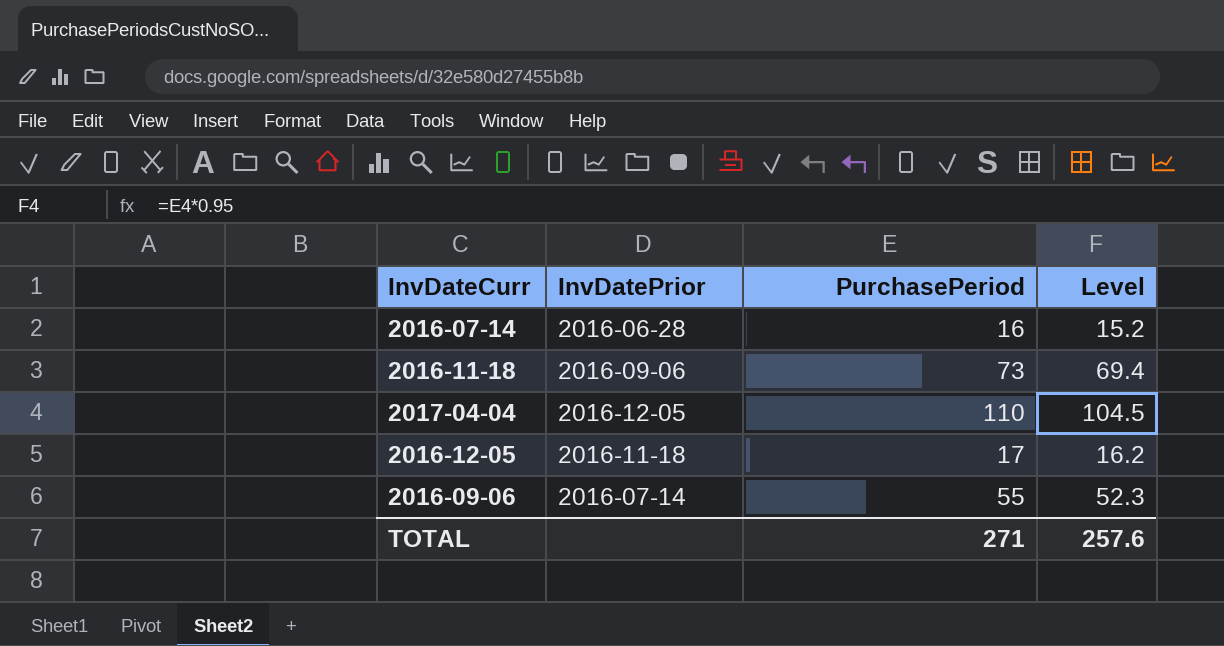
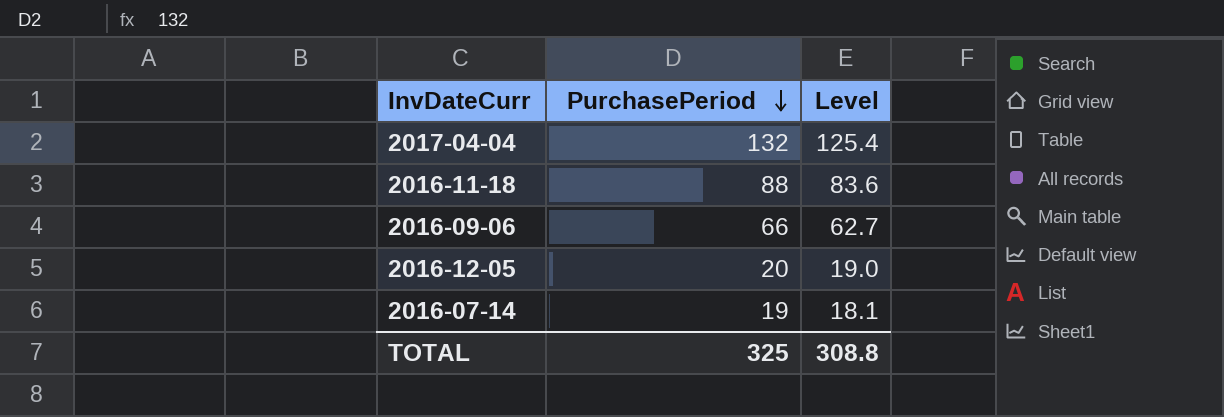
row order: none -> PurchasePeriod descending
column InvDatePrior | position: 2 -> none
2017-04-04 | PurchasePeriod: 110 -> 132
2017-04-04 | Level: 104.5 -> 125.4
2016-11-18 | PurchasePeriod: 73 -> 88
2016-11-18 | Level: 69.4 -> 83.6
2016-09-06 | PurchasePeriod: 55 -> 66
2016-09-06 | Level: 52.3 -> 62.7
2016-12-05 | PurchasePeriod: 17 -> 20
2016-12-05 | Level: 16.2 -> 19.0
2016-07-14 | PurchasePeriod: 16 -> 19
2016-07-14 | Level: 15.2 -> 18.1
TOTAL | PurchasePeriod: 271 -> 325
TOTAL | Level: 257.6 -> 308.8

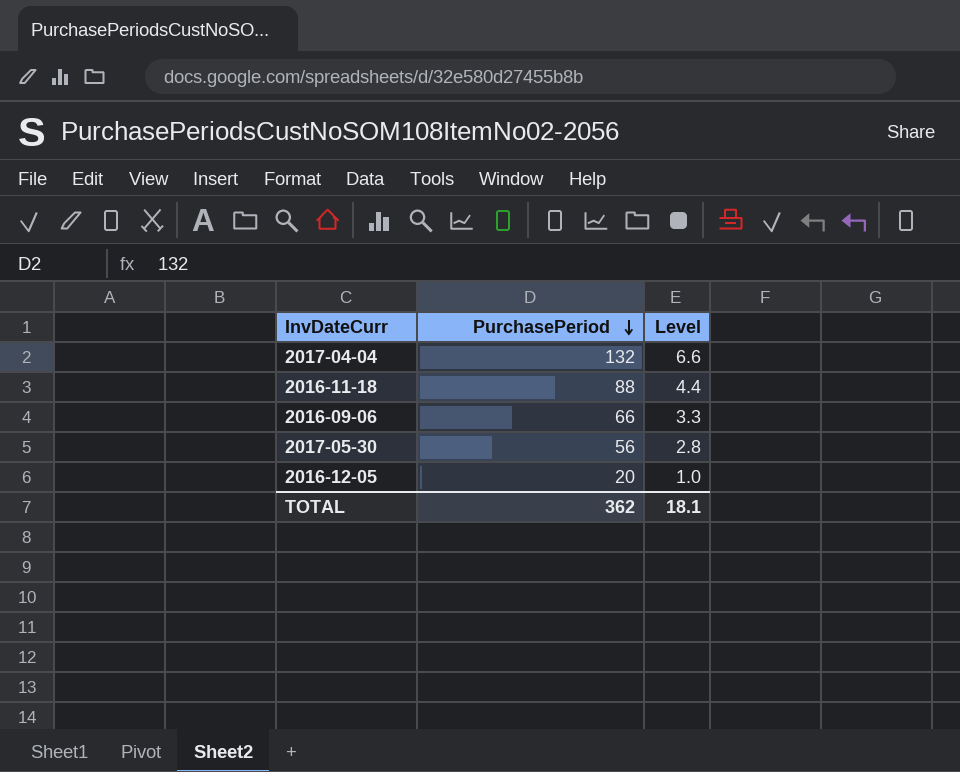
column Level | formula: [PurchasePeriod] * 0.95 -> [PurchasePeriod] * 0.05
row 2016-07-14: 19 | 18.1 -> none
row 2017-05-30: none -> 56 | 2.8
TOTAL | PurchasePeriod: 325 -> 362
TOTAL | Level: 308.8 -> 18.1

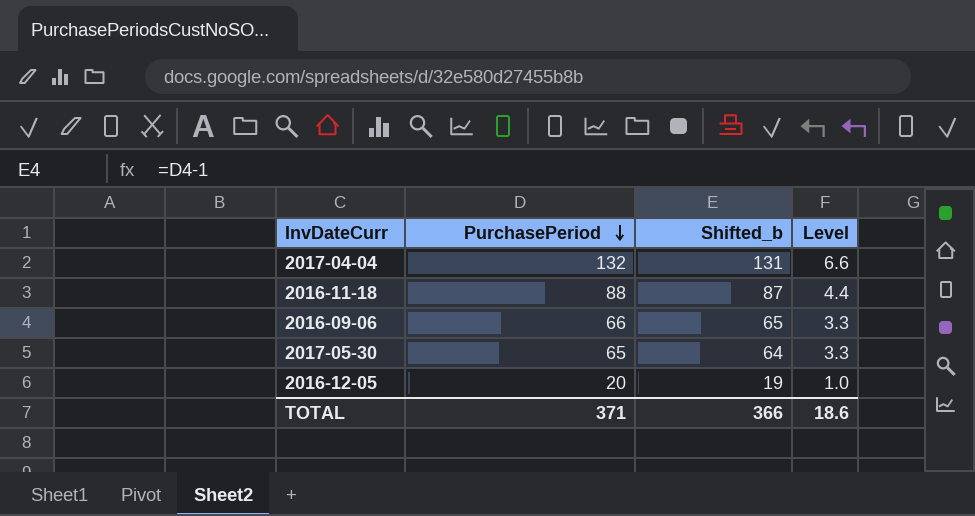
column Shifted_b | formula: none -> [PurchasePeriod] - 1
2017-05-30 | PurchasePeriod: 56 -> 65
2017-05-30 | Level: 2.8 -> 3.3
TOTAL | PurchasePeriod: 362 -> 371
TOTAL | Level: 18.1 -> 18.6

